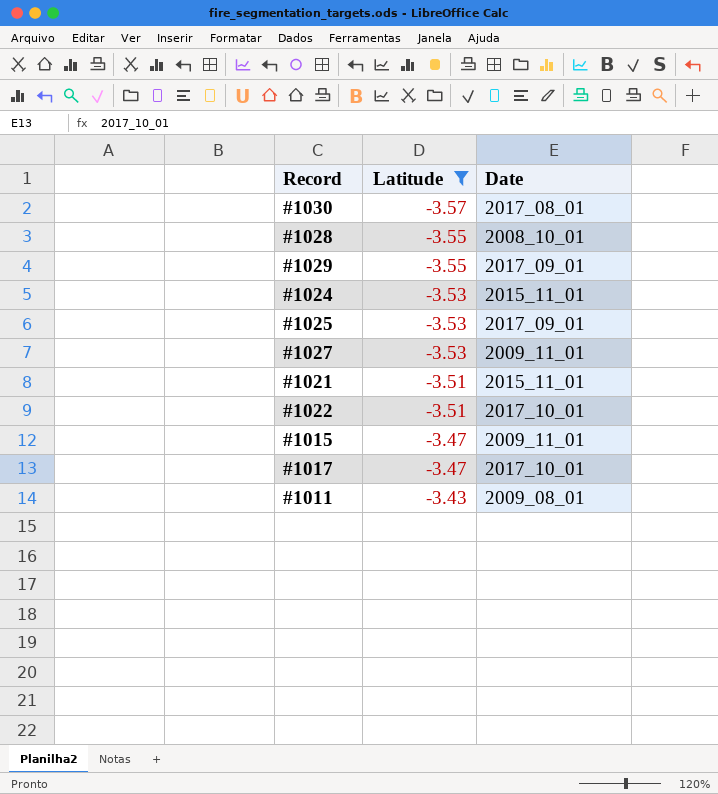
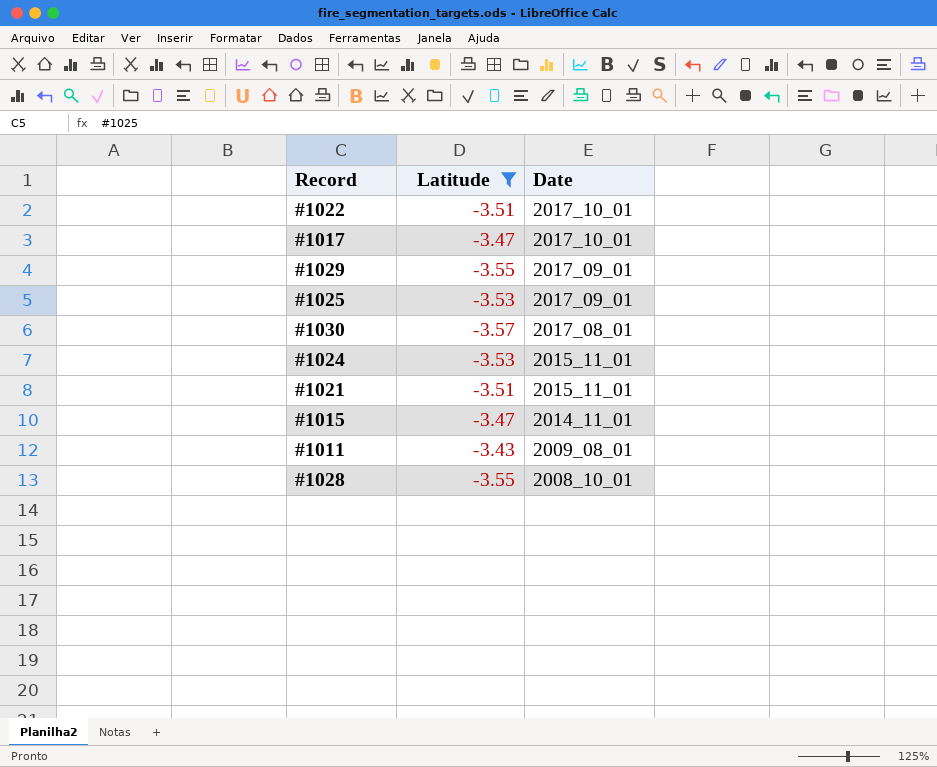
row order: Latitude ascending -> Date descending
row #1027: -3.53 | 2009_11_01 -> none
#1015 | Date: 2009_11_01 -> 2014_11_01

